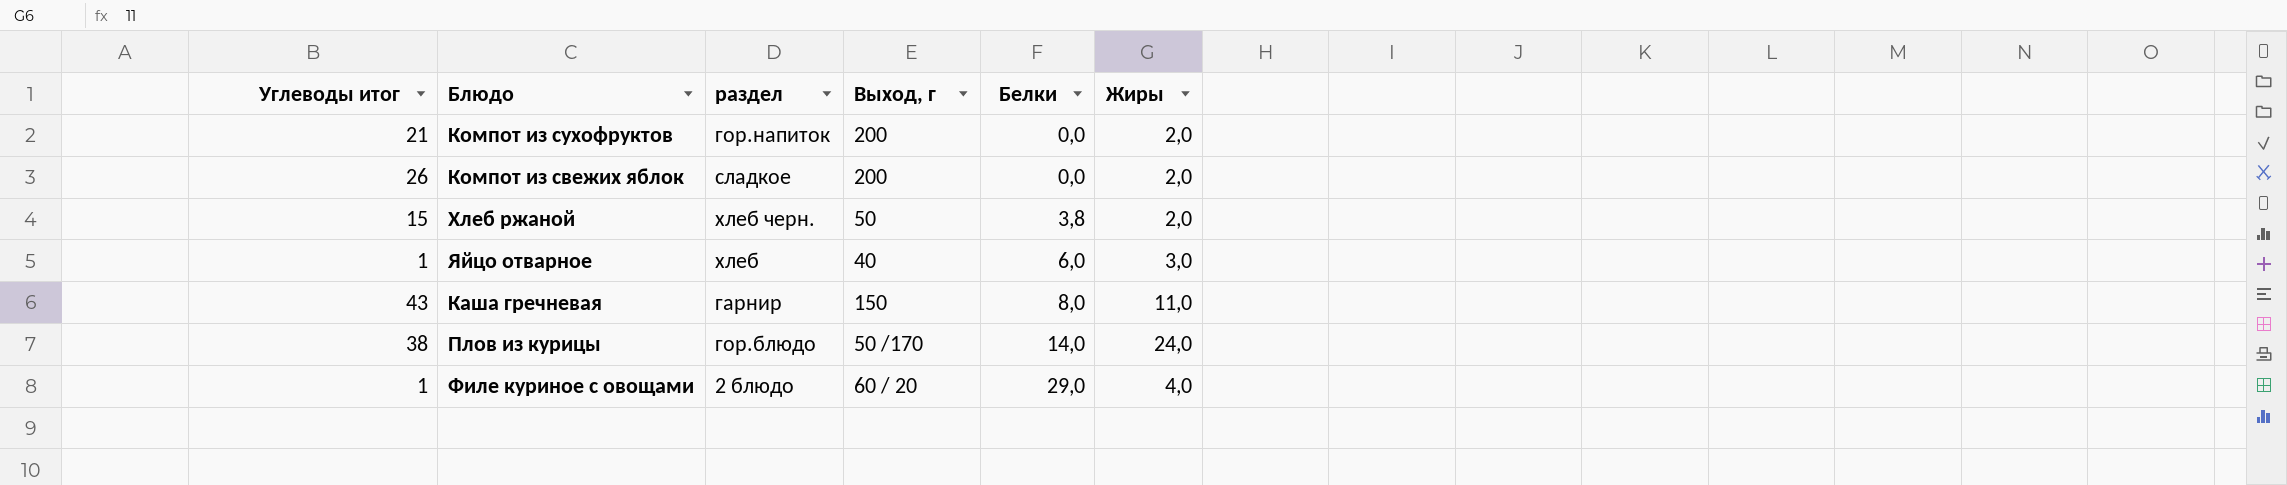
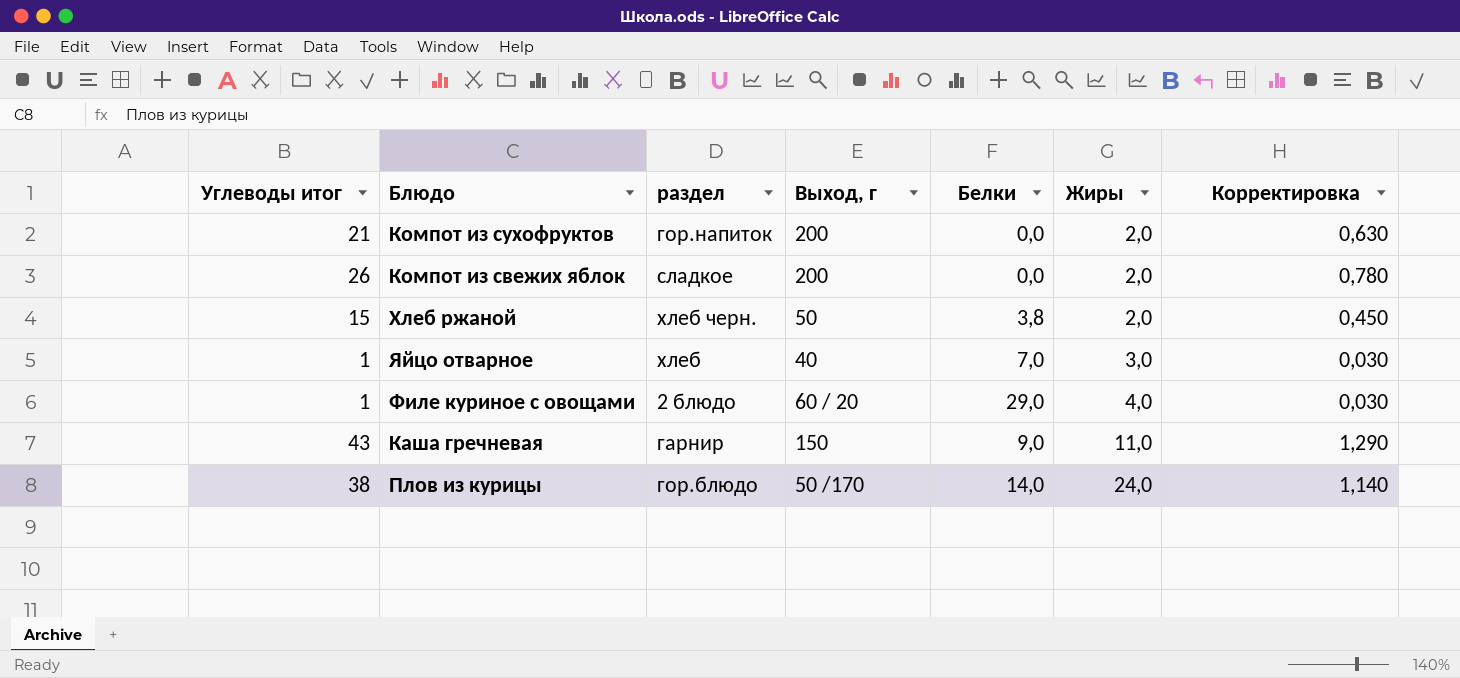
row order: Белки ascending -> Жиры ascending
column Корректировка | formula: none -> [Углеводы итог] * 0,03
Яйцо отварное | Белки: 6,0 -> 7,0
Каша гречневая | Белки: 8,0 -> 9,0

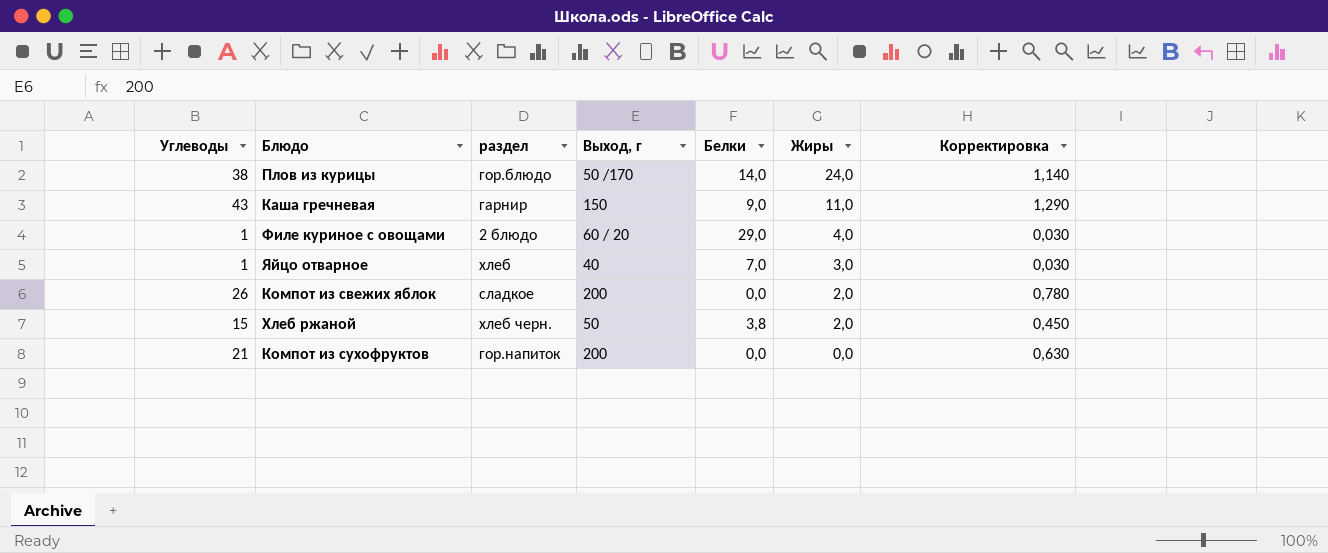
row order: Жиры ascending -> Жиры descending
column name: Углеводы итог -> Углеводы
Компот из сухофруктов | Жиры: 2,0 -> 0,0

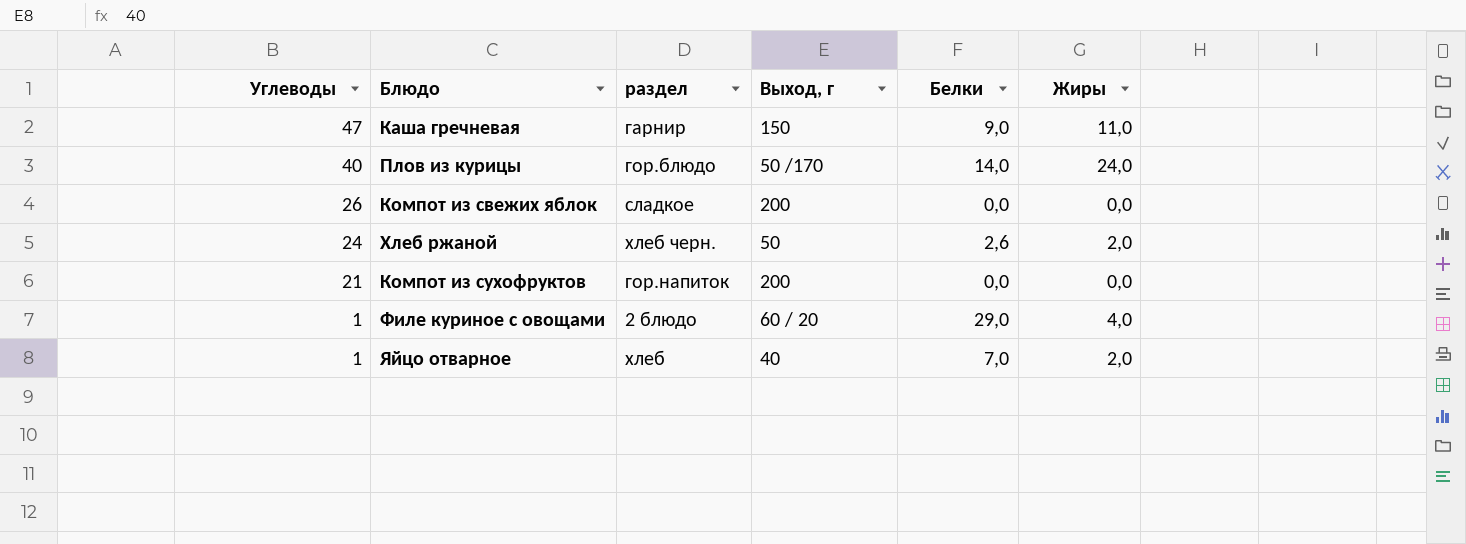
row order: Жиры descending -> Углеводы descending
column Корректировка | formula: [Углеводы] * 0,03 -> none
Каша гречневая | Углеводы: 43 -> 47
Плов из курицы | Углеводы: 38 -> 40
Компот из свежих яблок | Жиры: 2,0 -> 0,0
Хлеб ржаной | Углеводы: 15 -> 24
Хлеб ржаной | Белки: 3,8 -> 2,6
Яйцо отварное | Жиры: 3,0 -> 2,0

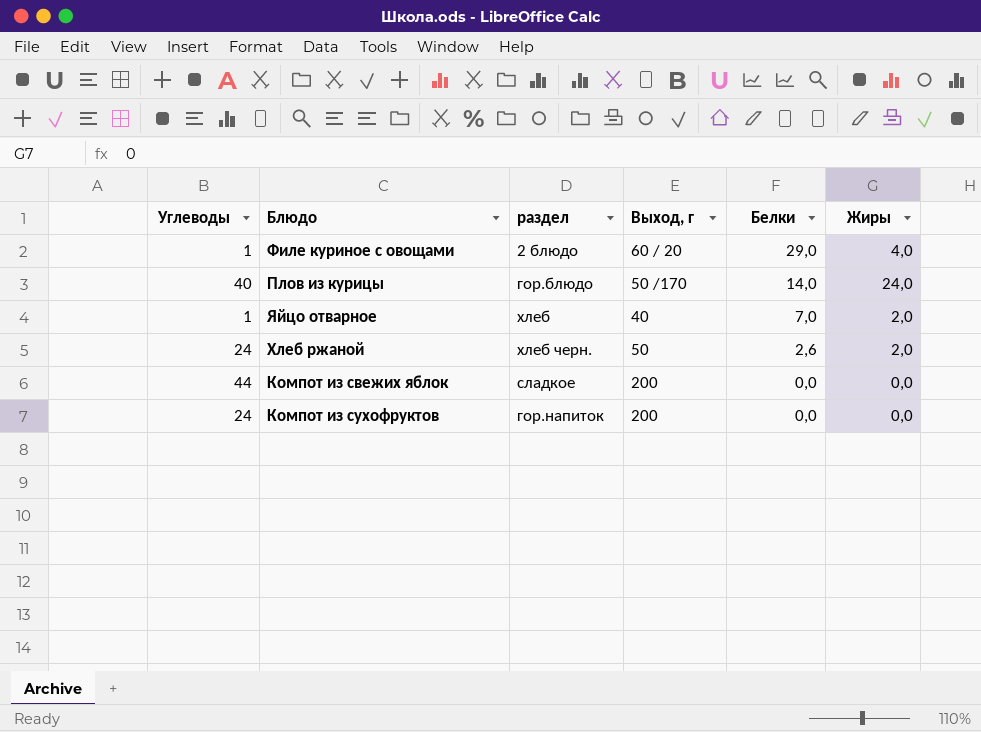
row order: Углеводы descending -> Белки descending
row Каша гречневая: 47 | гарнир | 150 | 9,0 | 11,0 -> none
Компот из свежих яблок | Углеводы: 26 -> 44
Компот из сухофруктов | Углеводы: 21 -> 24

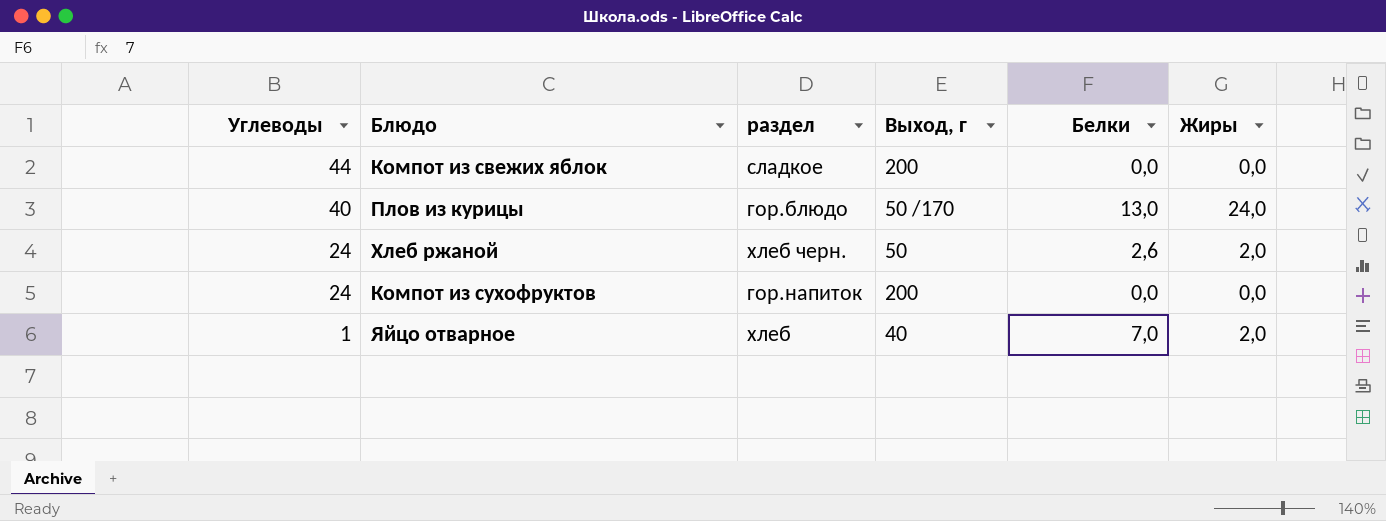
row order: Белки descending -> Углеводы descending
row Филе куриное с овощами: 1 | 2 блюдо | 60 / 20 | 29,0 | 4,0 -> none
Плов из курицы | Белки: 14,0 -> 13,0

